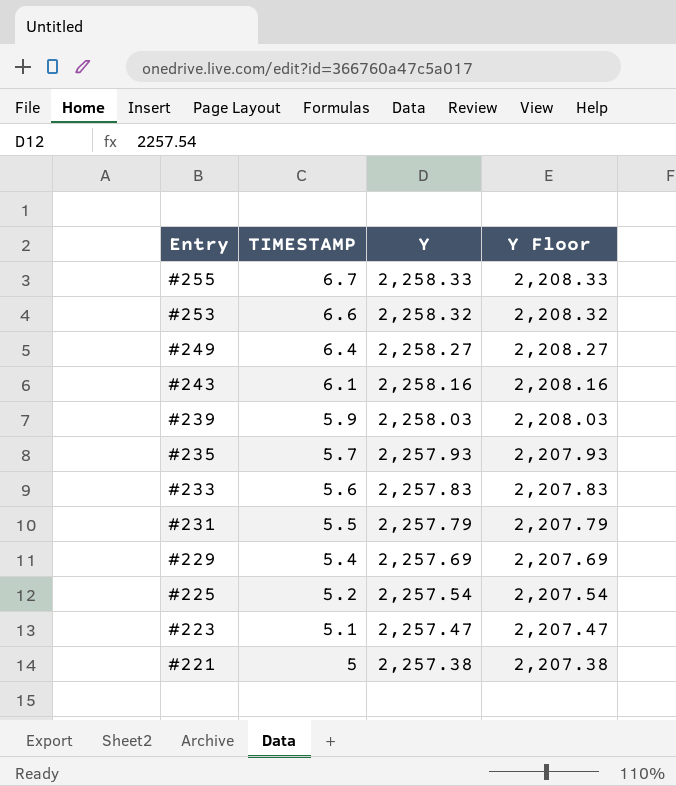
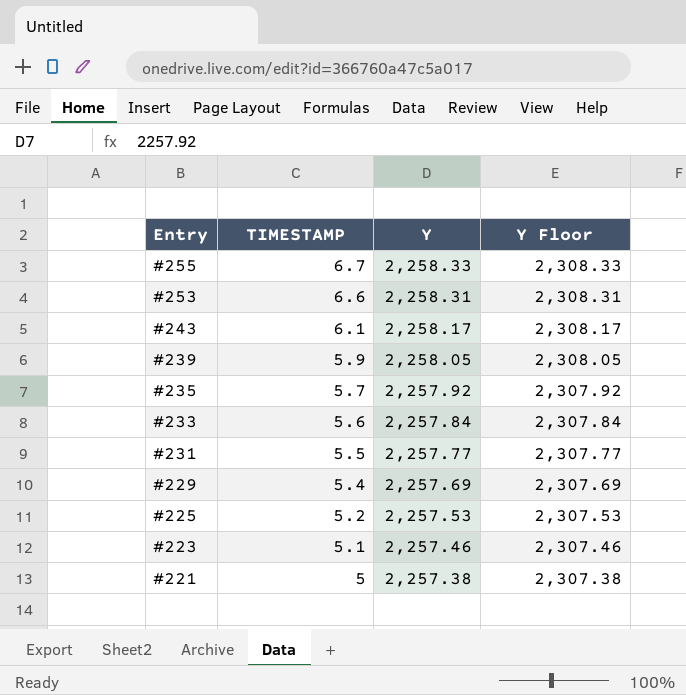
column Y Floor | formula: [Y] - 50 -> [Y] + 50
row #249: 6.4 | 2,258.27 | 2,208.27 -> none
#253 | Y: 2,258.32 -> 2,258.31
#243 | Y: 2,258.16 -> 2,258.17
#239 | Y: 2,258.03 -> 2,258.05
#235 | Y: 2,257.93 -> 2,257.92
#233 | Y: 2,257.83 -> 2,257.84
#231 | Y: 2,257.79 -> 2,257.77
#225 | Y: 2,257.54 -> 2,257.53
#223 | Y: 2,257.47 -> 2,257.46

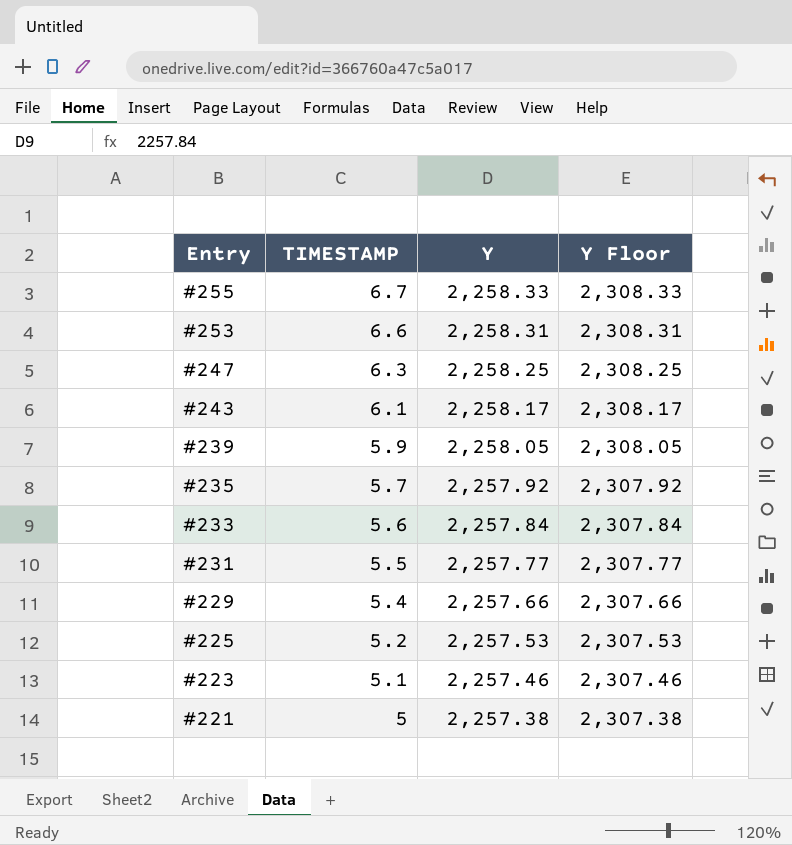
row #247: none -> 6.3 | 2,258.25 | 2,308.25
#229 | Y: 2,257.69 -> 2,257.66
#229 | Y Floor: 2,307.69 -> 2,307.66

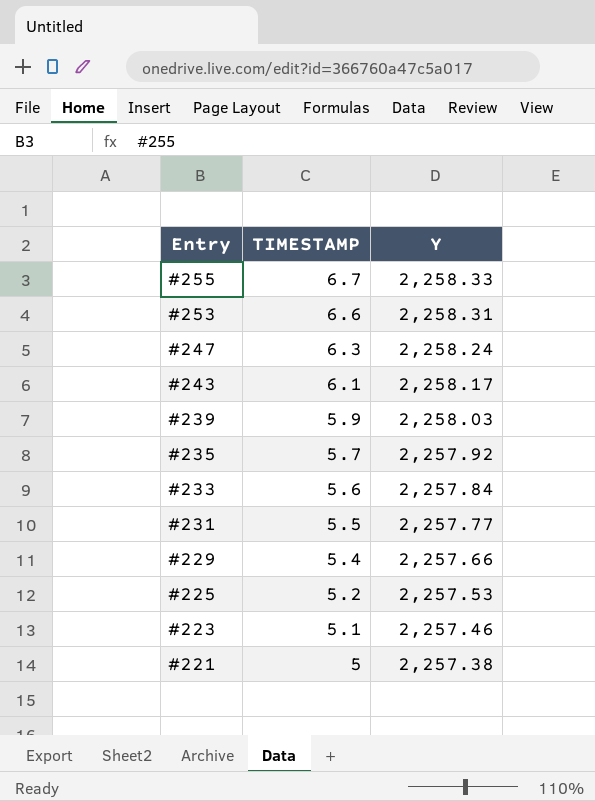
column Y Floor | formula: [Y] + 50 -> none
#247 | Y: 2,258.25 -> 2,258.24
#239 | Y: 2,258.05 -> 2,258.03

